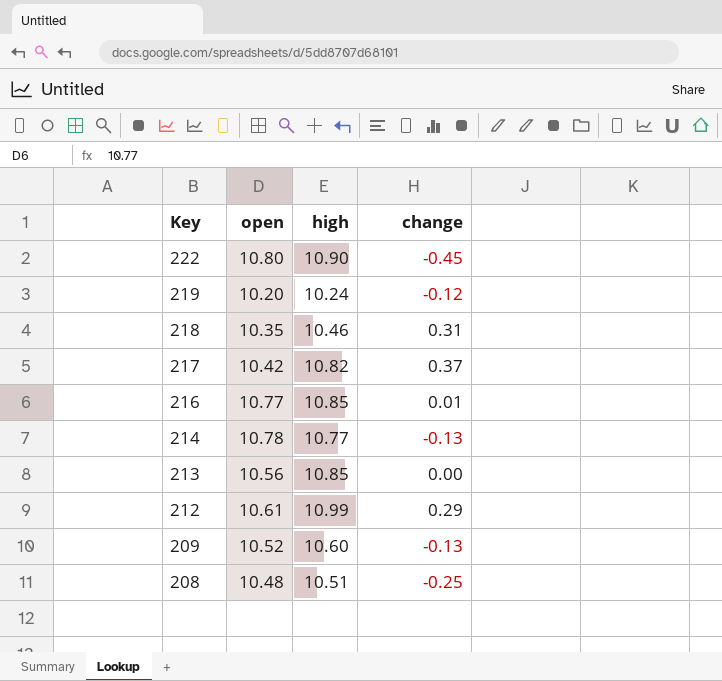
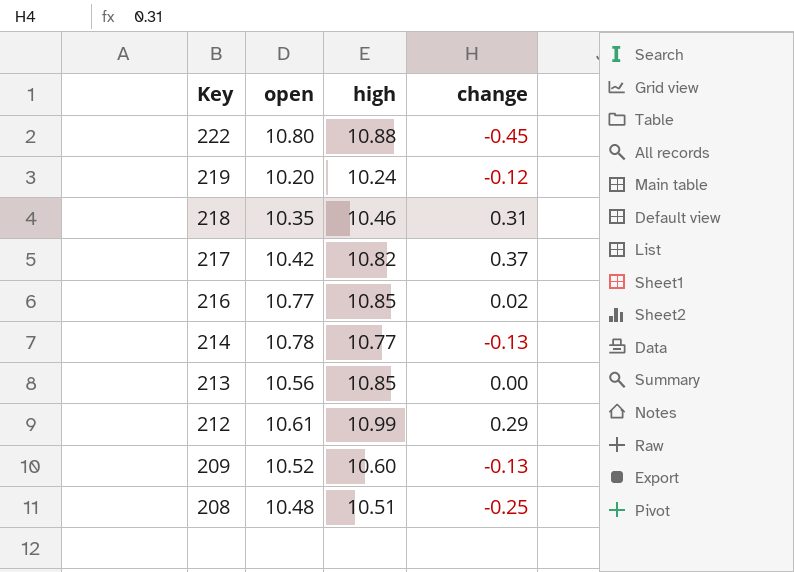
222 | high: 10.90 -> 10.88
216 | change: 0.01 -> 0.02

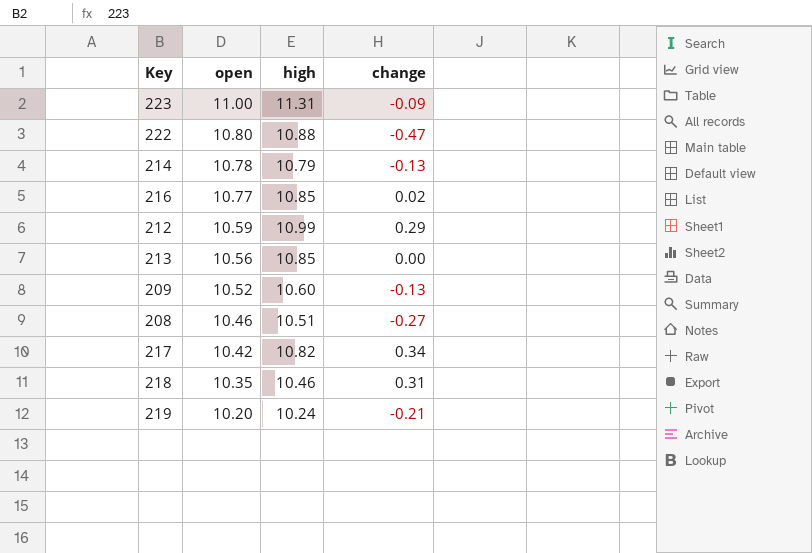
row order: Key descending -> open descending
row 223: none -> 11.00 | 11.31 | -0.09
222 | change: -0.45 -> -0.47
214 | high: 10.77 -> 10.79
212 | open: 10.61 -> 10.59
208 | open: 10.48 -> 10.46
208 | change: -0.25 -> -0.27
217 | change: 0.37 -> 0.34
219 | change: -0.12 -> -0.21

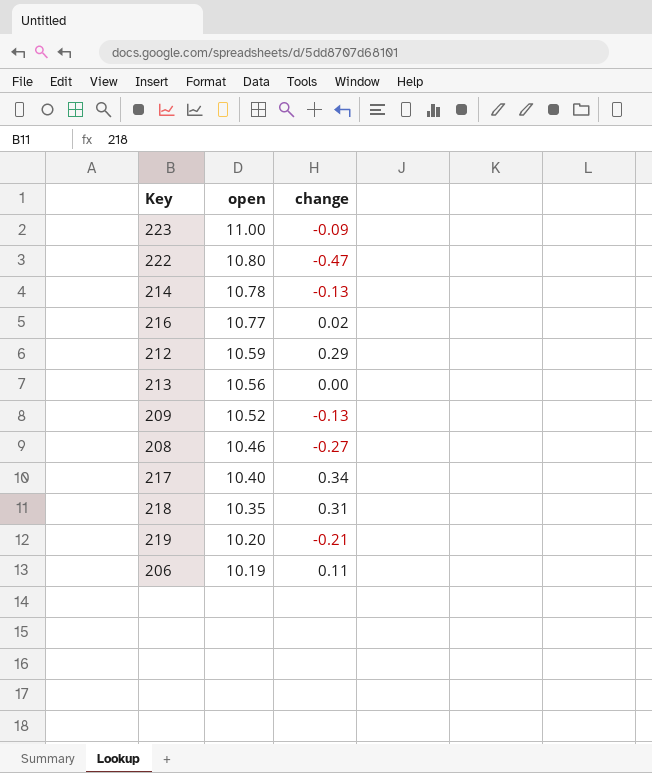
column high | position: 3 -> none
217 | open: 10.42 -> 10.40
row 206: none -> 10.19 | 0.11

